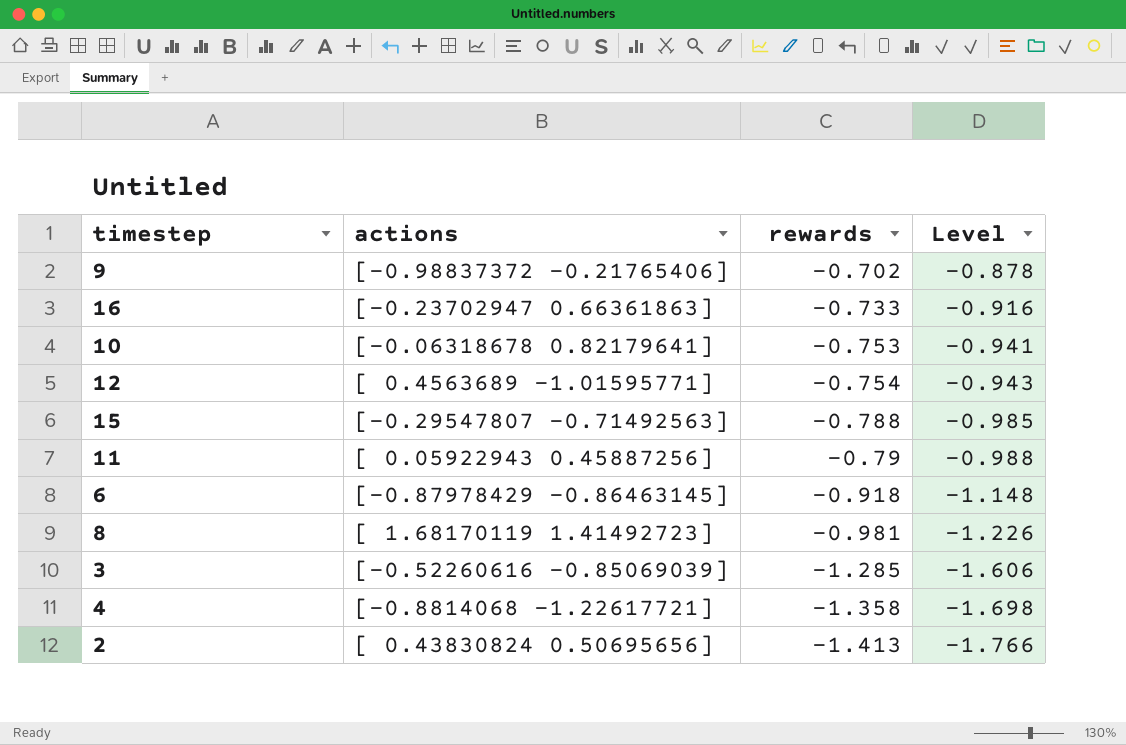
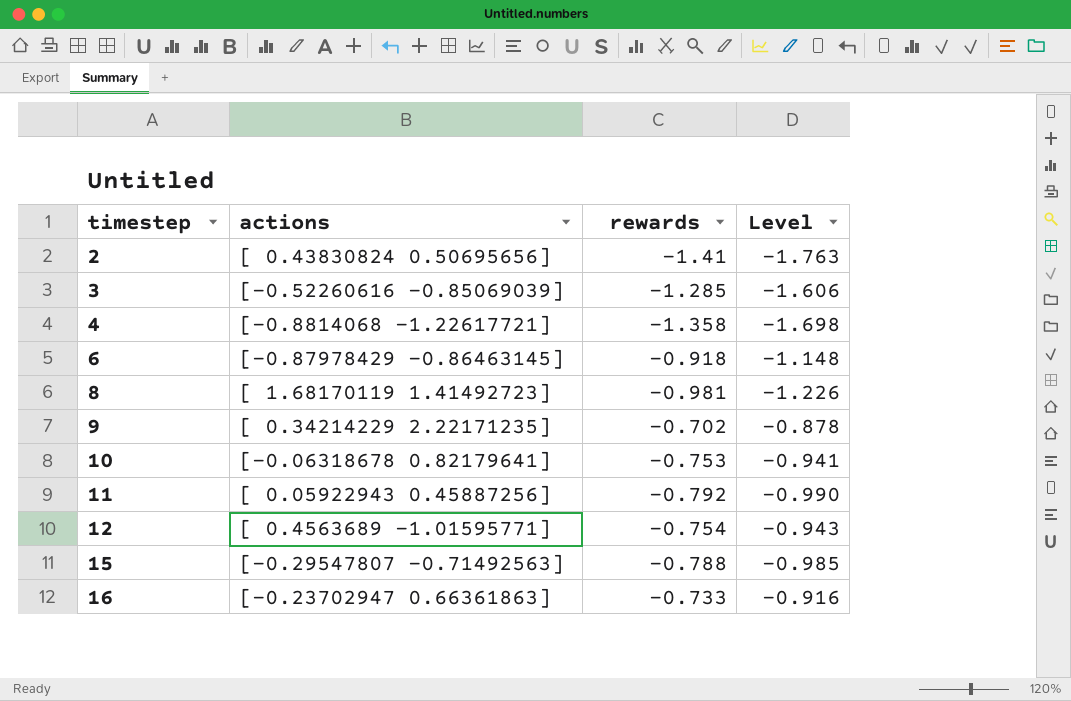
row order: rewards descending -> timestep ascending
2 | rewards: -1.413 -> -1.41
2 | Level: -1.766 -> -1.763
9 | actions: [-0.98837372 -0.21765406] -> [ 0.34214229 2.22171235]
11 | rewards: -0.79 -> -0.792
11 | Level: -0.988 -> -0.990

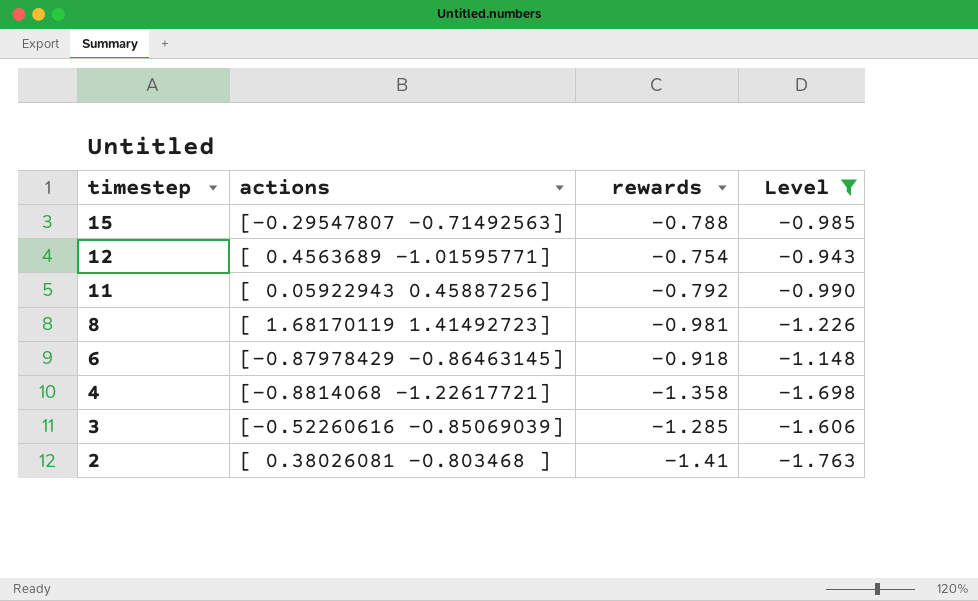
filter: none -> Level <= -0.943
row order: timestep ascending -> timestep descending
2 | actions: [ 0.43830824 0.50695656] -> [ 0.38026081 -0.803468 ]

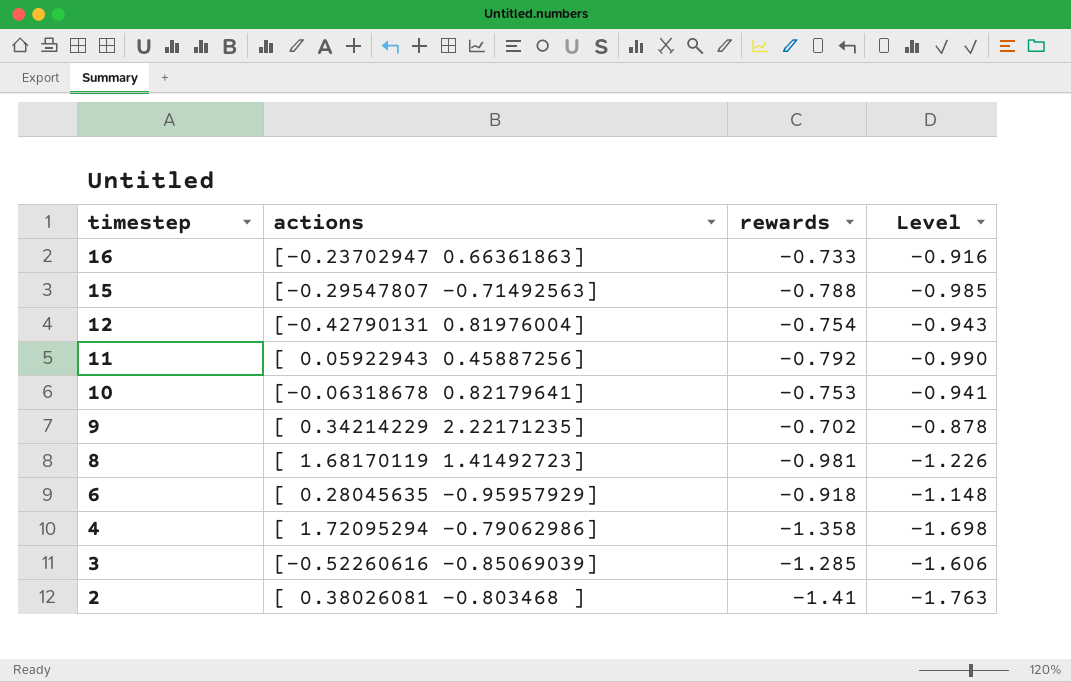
filter: Level <= -0.943 -> none
12 | actions: [ 0.4563689 -1.01595771] -> [-0.42790131 0.81976004]
6 | actions: [-0.87978429 -0.86463145] -> [ 0.28045635 -0.95957929]
4 | actions: [-0.8814068 -1.22617721] -> [ 1.72095294 -0.79062986]

